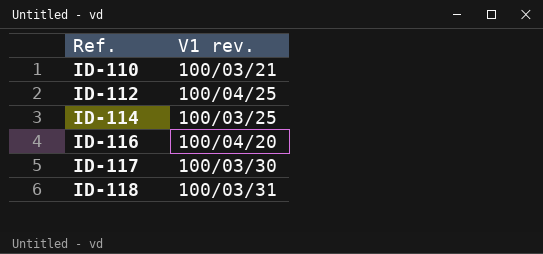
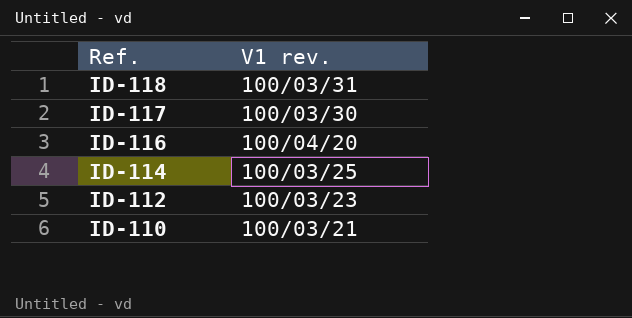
row order: Ref. ascending -> Ref. descending
ID-112 | V1 rev.: 100/04/25 -> 100/03/23

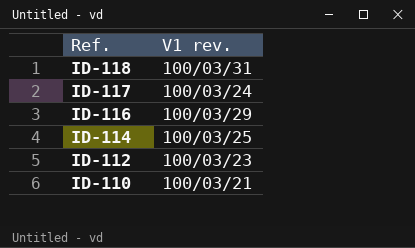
ID-117 | V1 rev.: 100/03/30 -> 100/03/24
ID-116 | V1 rev.: 100/04/20 -> 100/03/29

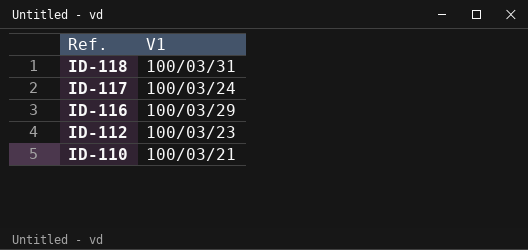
column name: V1 rev. -> V1
row ID-114: 100/03/25 -> none

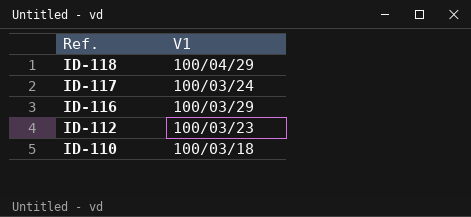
ID-118 | V1: 100/03/31 -> 100/04/29
ID-110 | V1: 100/03/21 -> 100/03/18

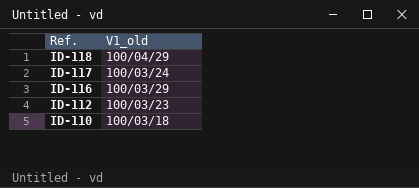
column name: V1 -> V1_old

